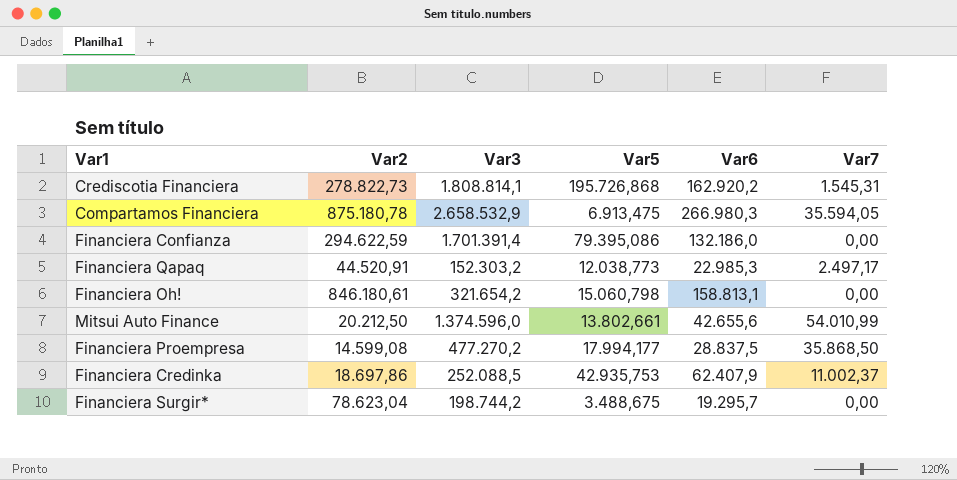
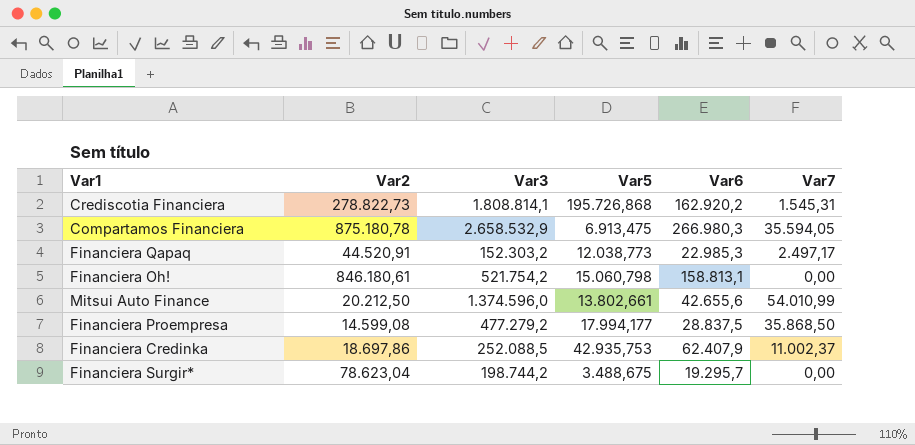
row Financiera Confianza: 294.622,59 | 1.701.391,4 | 79.395,086 | 132.186,0 | 0,00 -> none
Financiera Oh! | Var3: 321.654,2 -> 521.754,2
Financiera Proempresa | Var3: 477.270,2 -> 477.279,2

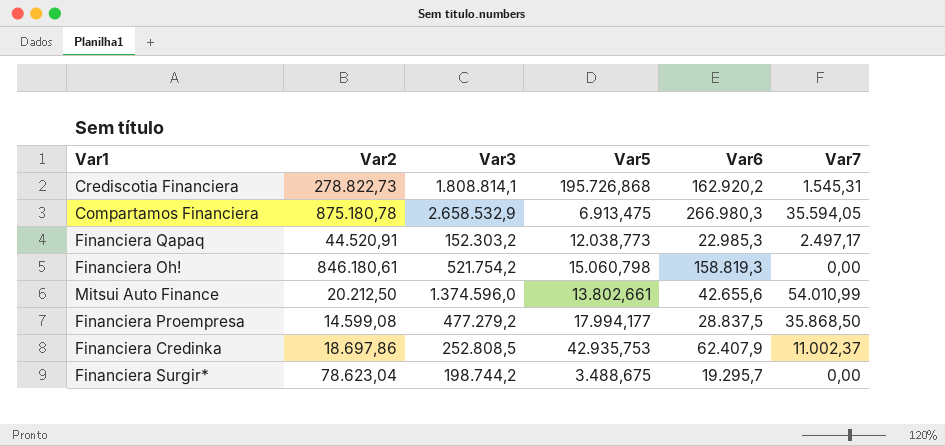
Financiera Oh! | Var6: 158.813,1 -> 158.819,3
Financiera Credinka | Var3: 252.088,5 -> 252.808,5

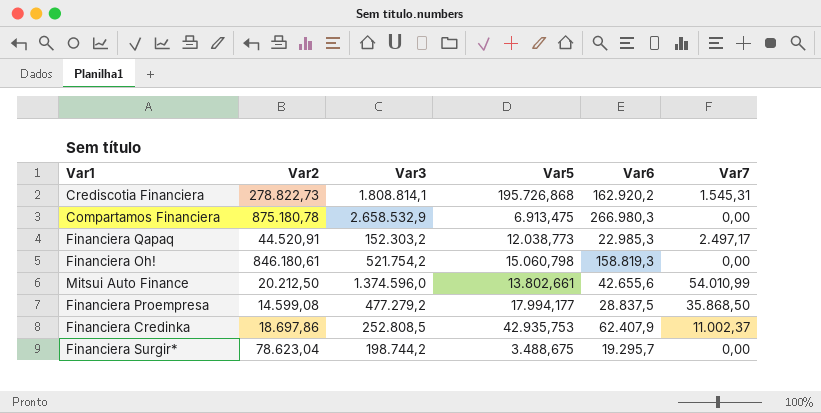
Compartamos Financiera | Var7: 35.594,05 -> 0,00

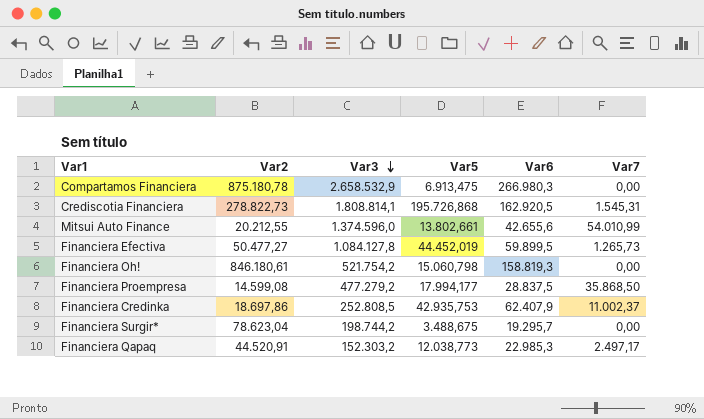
row order: none -> Var3 descending
Crediscotia Financiera | Var6: 162.920,2 -> 162.920,5
Mitsui Auto Finance | Var2: 20.212,50 -> 20.212,55
row Financiera Efectiva: none -> 50.477,27 | 1.084.127,8 | 44.452,019 | 59.899,5 | 1.265,73

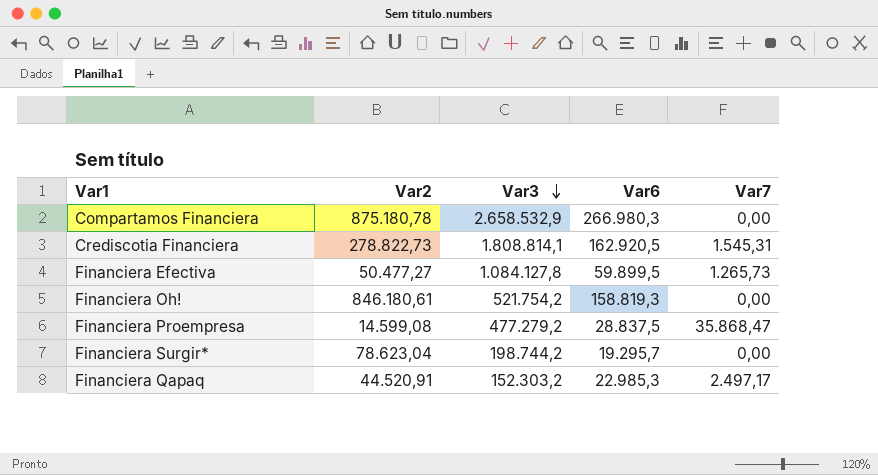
column Var5 | position: 4 -> none
row Mitsui Auto Finance: 20.212,55 | 1.374.596,0 | 13.802,661 | 42.655,6 | 54.010,99 -> none
row Financiera Credinka: 18.697,86 | 252.808,5 | 42.935,753 | 62.407,9 | 11.002,37 -> none
Financiera Proempresa | Var7: 35.868,50 -> 35.868,47

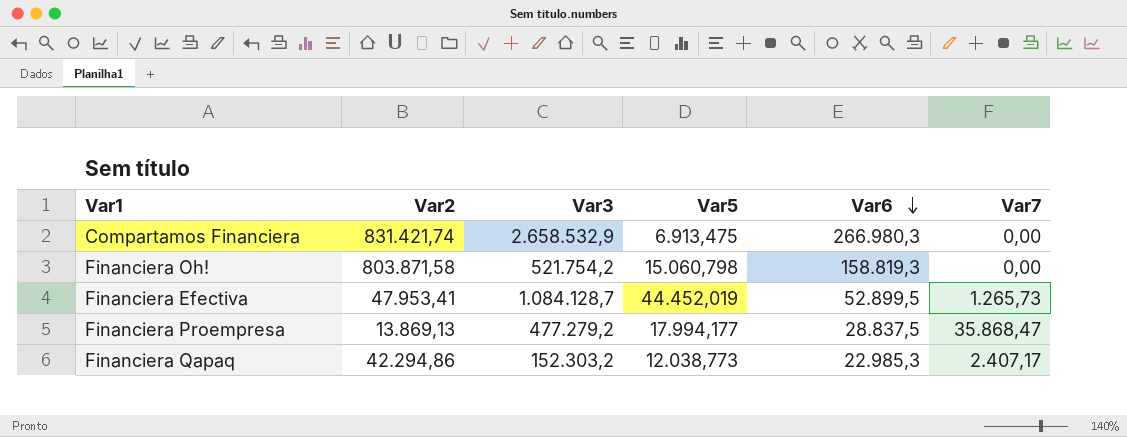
row order: Var3 descending -> Var6 descending
column Var5 | position: none -> 4
row Crediscotia Financiera: 278.822,73 | 1.808.814,1 | 162.920,5 | 1.545,31 -> none
row Financiera Surgir*: 78.623,04 | 198.744,2 | 19.295,7 | 0,00 -> none
Compartamos Financiera | Var2: 875.180,78 -> 831.421,74
Financiera Oh! | Var2: 846.180,61 -> 803.871,58
Financiera Efectiva | Var2: 50.477,27 -> 47.953,41
Financiera Efectiva | Var3: 1.084.127,8 -> 1.084.128,7
Financiera Efectiva | Var6: 59.899,5 -> 52.899,5
Financiera Proempresa | Var2: 14.599,08 -> 13.869,13
Financiera Qapaq | Var2: 44.520,91 -> 42.294,86
Financiera Qapaq | Var7: 2.497,17 -> 2.407,17

